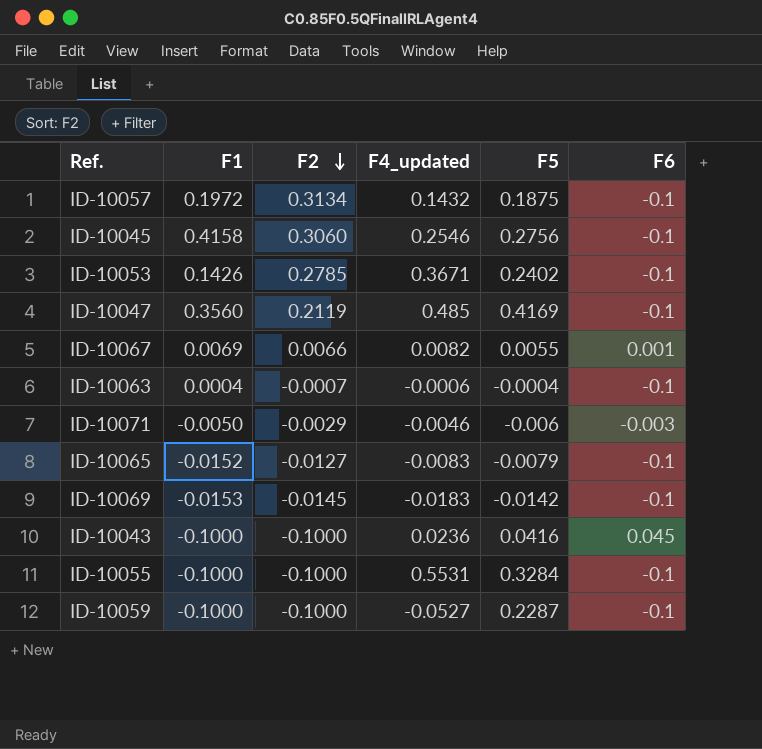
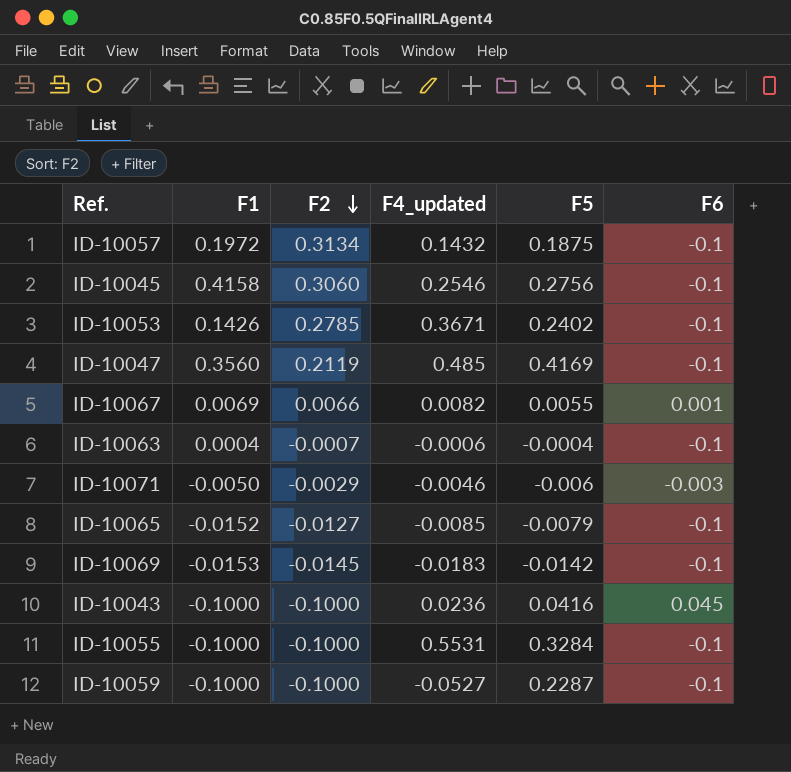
ID-10065 | F4_updated: -0.0083 -> -0.0085

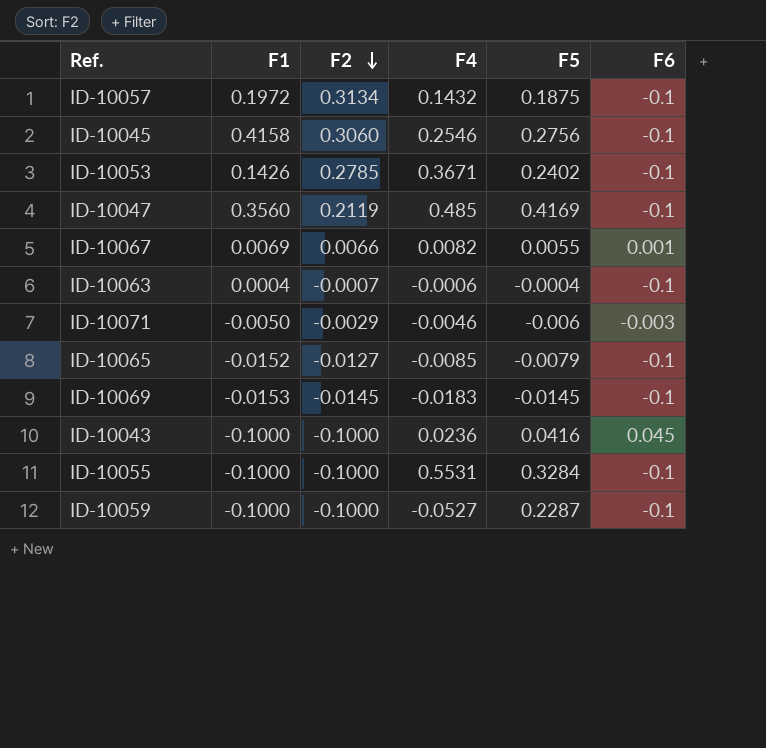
column name: F4_updated -> F4
ID-10069 | F5: -0.0142 -> -0.0145

